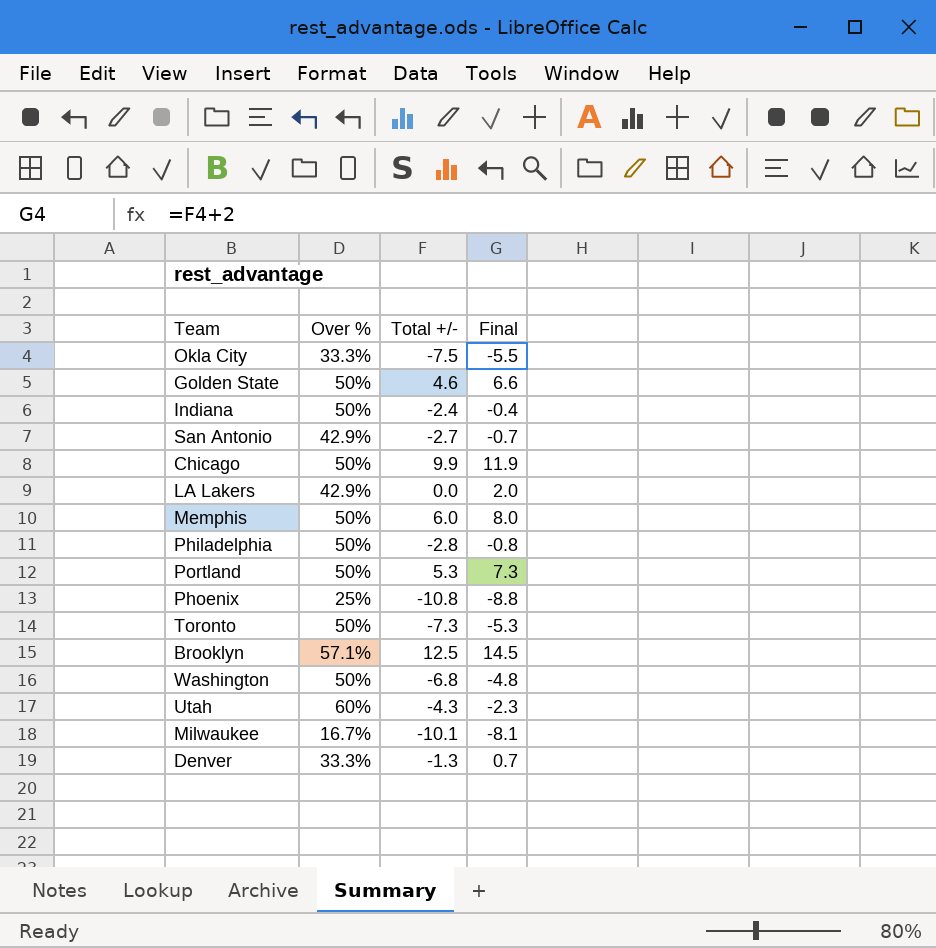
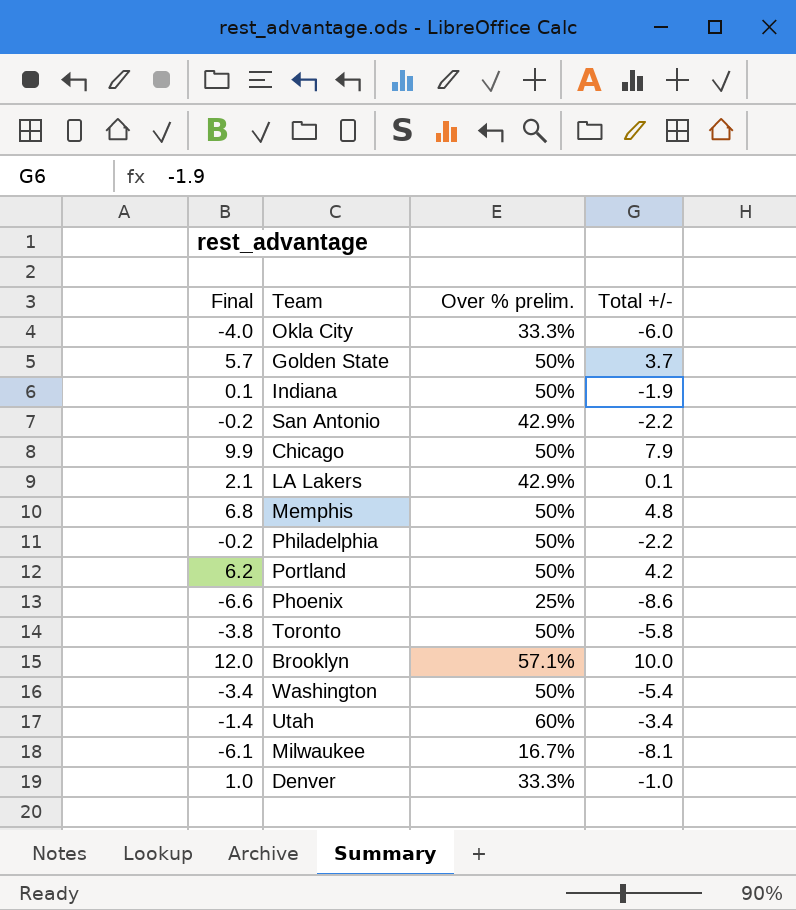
column Final | position: 4 -> 1
column name: Over % -> Over % prelim.
Okla City | Final: -5.5 -> -4.0
Okla City | Total +/-: -7.5 -> -6.0
Golden State | Final: 6.6 -> 5.7
Golden State | Total +/-: 4.6 -> 3.7
Indiana | Final: -0.4 -> 0.1
Indiana | Total +/-: -2.4 -> -1.9
San Antonio | Final: -0.7 -> -0.2
San Antonio | Total +/-: -2.7 -> -2.2
Chicago | Final: 11.9 -> 9.9
Chicago | Total +/-: 9.9 -> 7.9
LA Lakers | Final: 2.0 -> 2.1
LA Lakers | Total +/-: 0.0 -> 0.1
Memphis | Final: 8.0 -> 6.8
Memphis | Total +/-: 6.0 -> 4.8
Philadelphia | Final: -0.8 -> -0.2
Philadelphia | Total +/-: -2.8 -> -2.2
Portland | Final: 7.3 -> 6.2
Portland | Total +/-: 5.3 -> 4.2
Phoenix | Final: -8.8 -> -6.6
Phoenix | Total +/-: -10.8 -> -8.6
Toronto | Final: -5.3 -> -3.8
Toronto | Total +/-: -7.3 -> -5.8
Brooklyn | Final: 14.5 -> 12.0
Brooklyn | Total +/-: 12.5 -> 10.0
Washington | Final: -4.8 -> -3.4
Washington | Total +/-: -6.8 -> -5.4
Utah | Final: -2.3 -> -1.4
Utah | Total +/-: -4.3 -> -3.4
Milwaukee | Final: -8.1 -> -6.1
Milwaukee | Total +/-: -10.1 -> -8.1
Denver | Final: 0.7 -> 1.0
Denver | Total +/-: -1.3 -> -1.0

